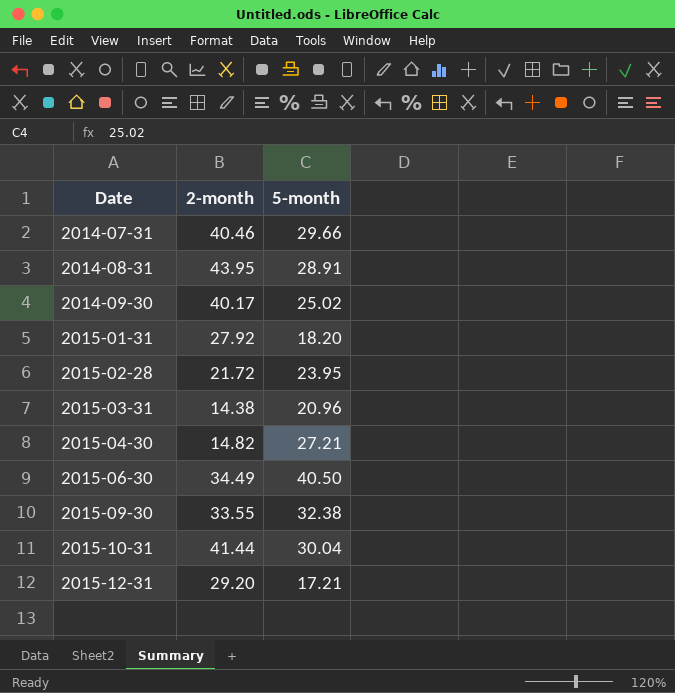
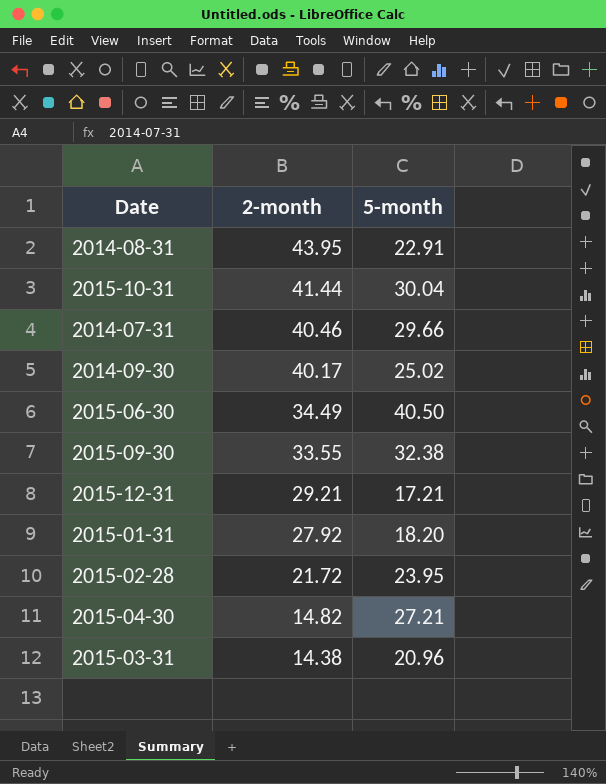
row order: Date ascending -> 2-month descending
2014-08-31 | 5-month: 28.91 -> 22.91
2015-12-31 | 2-month: 29.20 -> 29.21

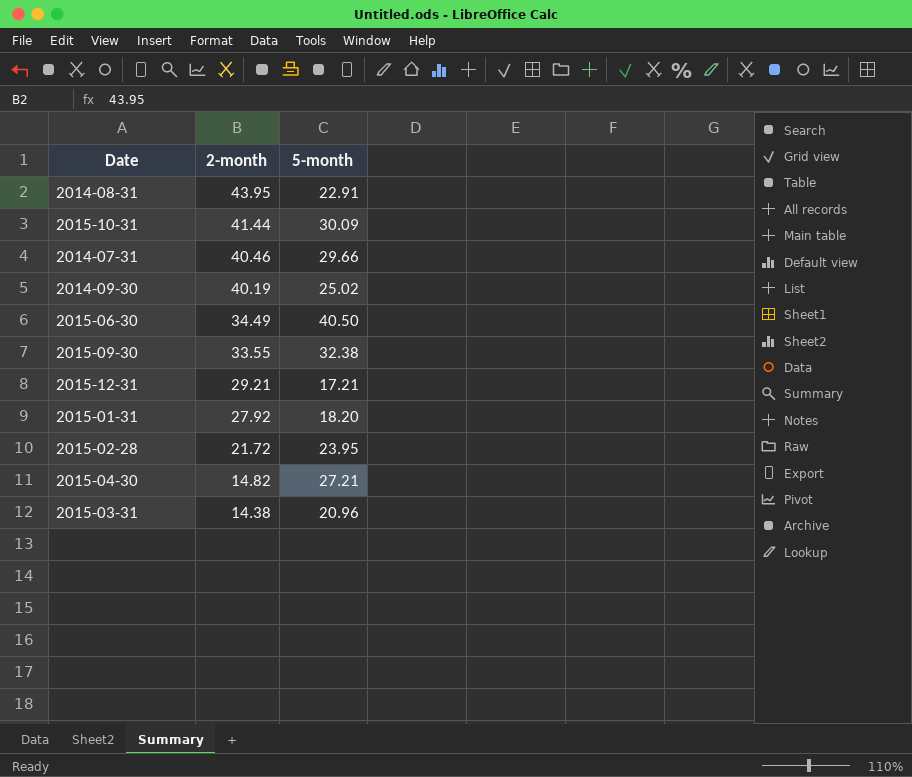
2015-10-31 | 5-month: 30.04 -> 30.09
2014-09-30 | 2-month: 40.17 -> 40.19

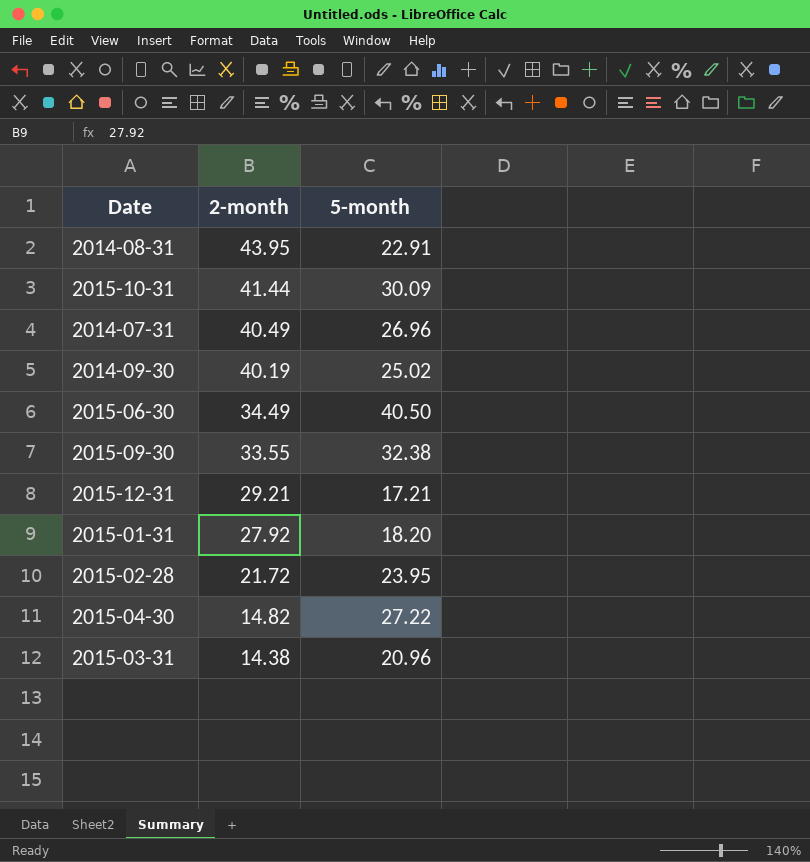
2014-07-31 | 2-month: 40.46 -> 40.49
2014-07-31 | 5-month: 29.66 -> 26.96
2015-04-30 | 5-month: 27.21 -> 27.22

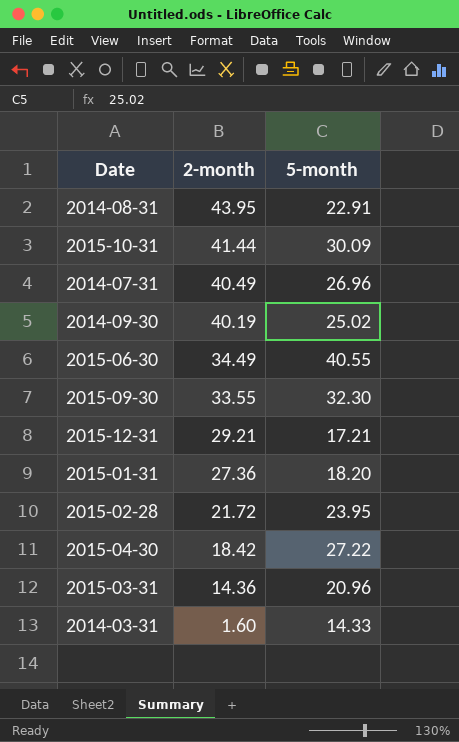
2015-06-30 | 5-month: 40.50 -> 40.55
2015-09-30 | 5-month: 32.38 -> 32.30
2015-01-31 | 2-month: 27.92 -> 27.36
2015-04-30 | 2-month: 14.82 -> 18.42
2015-03-31 | 2-month: 14.38 -> 14.36
row 2014-03-31: none -> 1.60 | 14.33

